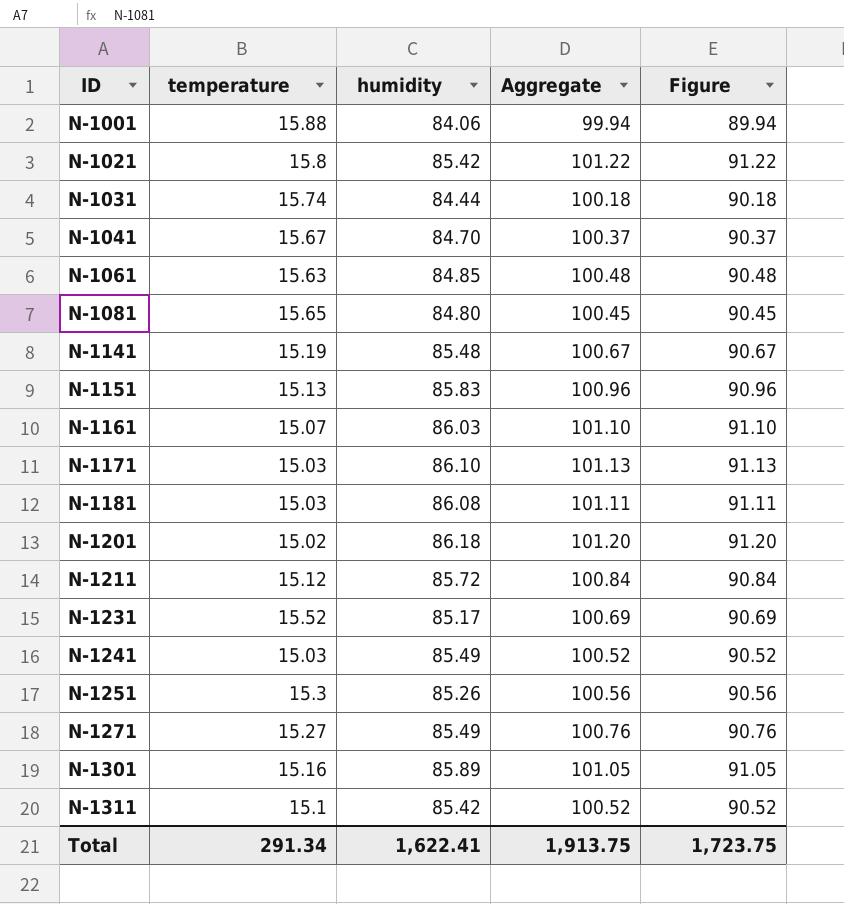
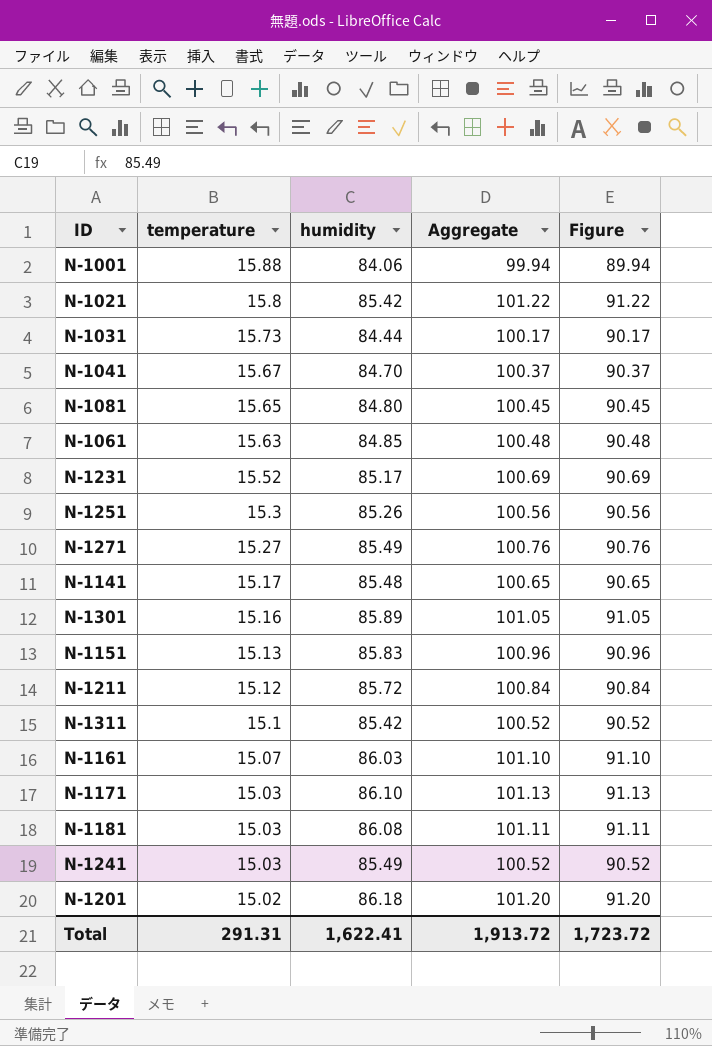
row order: ID ascending -> temperature descending
N-1031 | temperature: 15.74 -> 15.73
N-1031 | Aggregate: 100.18 -> 100.17
N-1031 | Figure: 90.18 -> 90.17
N-1141 | temperature: 15.19 -> 15.17
N-1141 | Aggregate: 100.67 -> 100.65
N-1141 | Figure: 90.67 -> 90.65
Total | temperature: 291.34 -> 291.31
Total | Aggregate: 1,913.75 -> 1,913.72
Total | Figure: 1,723.75 -> 1,723.72

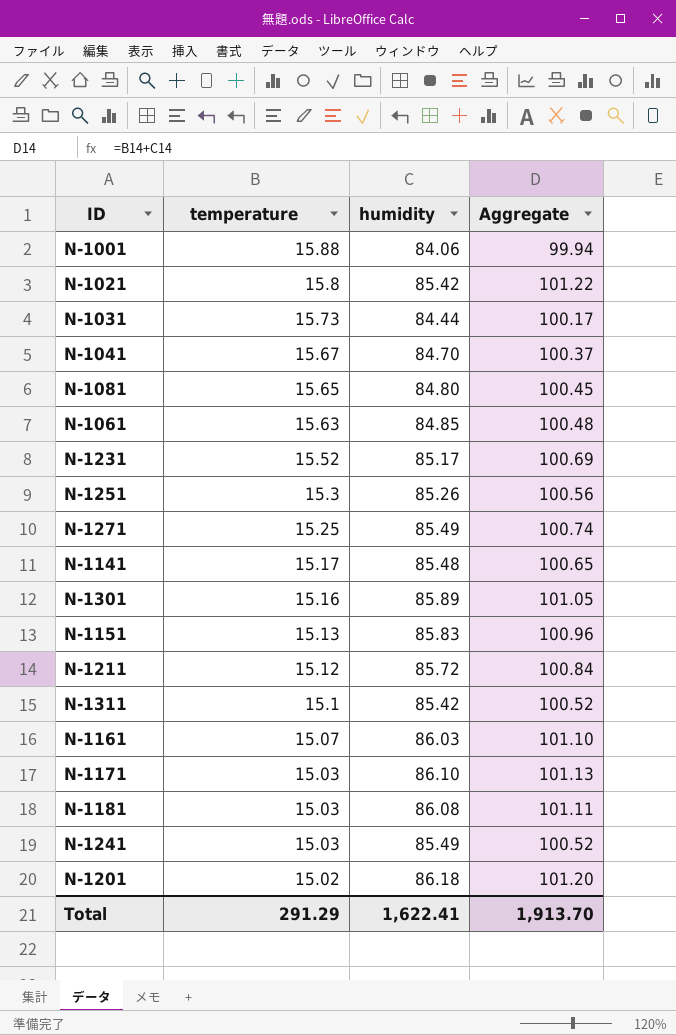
column Figure | formula: [Aggregate] - 10 -> none
N-1271 | temperature: 15.27 -> 15.25
N-1271 | Aggregate: 100.76 -> 100.74
Total | temperature: 291.31 -> 291.29
Total | Aggregate: 1,913.72 -> 1,913.70

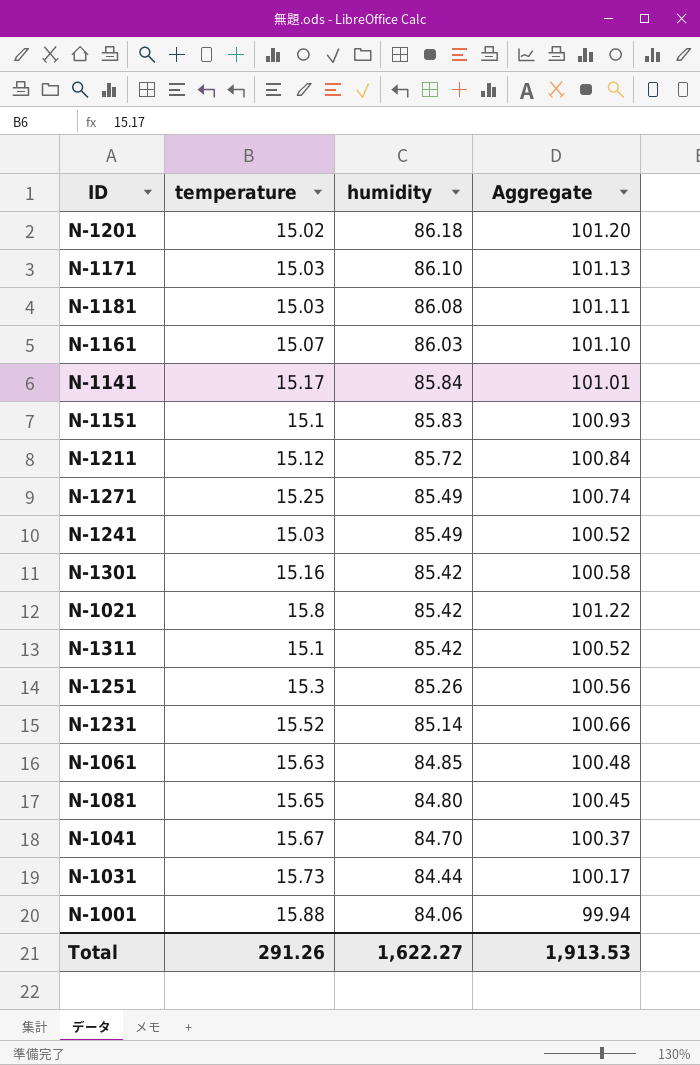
row order: temperature descending -> humidity descending
N-1141 | humidity: 85.48 -> 85.84
N-1141 | Aggregate: 100.65 -> 101.01
N-1151 | temperature: 15.13 -> 15.1
N-1151 | Aggregate: 100.96 -> 100.93
N-1301 | humidity: 85.89 -> 85.42
N-1301 | Aggregate: 101.05 -> 100.58
N-1231 | humidity: 85.17 -> 85.14
N-1231 | Aggregate: 100.69 -> 100.66
Total | temperature: 291.29 -> 291.26
Total | humidity: 1,622.41 -> 1,622.27
Total | Aggregate: 1,913.70 -> 1,913.53

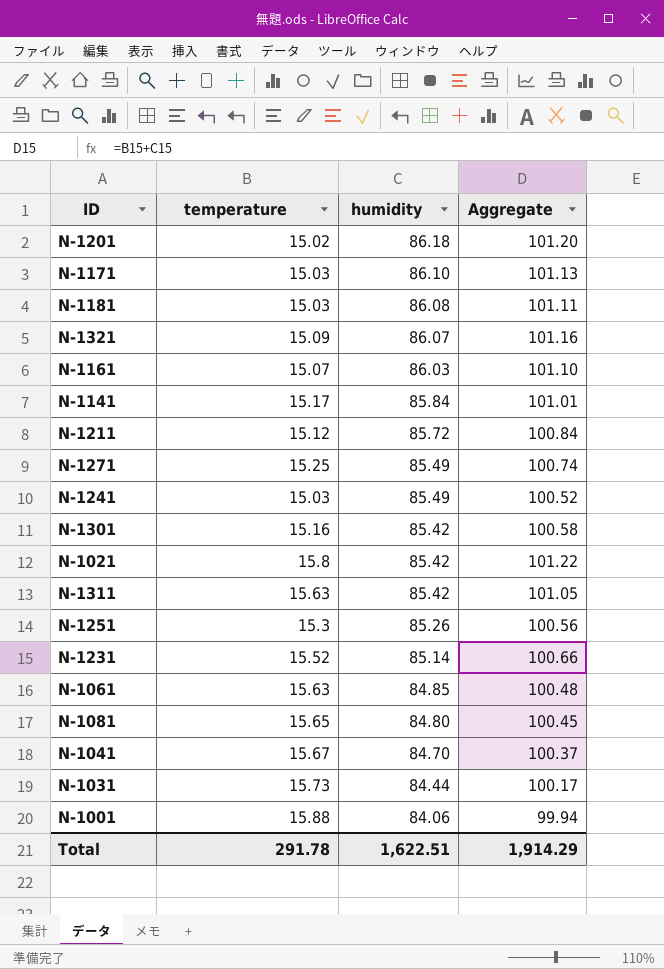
row N-1151: 15.1 | 85.83 | 100.93 -> none
row N-1321: none -> 15.09 | 86.07 | 101.16
N-1311 | temperature: 15.1 -> 15.63
N-1311 | Aggregate: 100.52 -> 101.05
Total | temperature: 291.26 -> 291.78
Total | humidity: 1,622.27 -> 1,622.51
Total | Aggregate: 1,913.53 -> 1,914.29

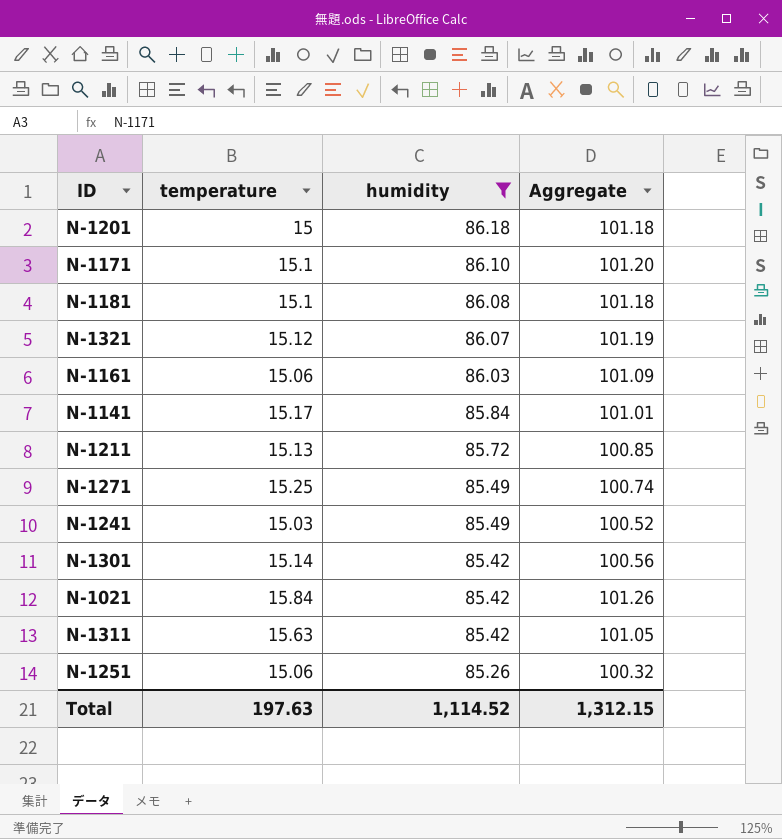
filter: none -> humidity >= 85.26
N-1201 | temperature: 15.02 -> 15
N-1201 | Aggregate: 101.20 -> 101.18
N-1171 | temperature: 15.03 -> 15.1
N-1171 | Aggregate: 101.13 -> 101.20
N-1181 | temperature: 15.03 -> 15.1
N-1181 | Aggregate: 101.11 -> 101.18
N-1321 | temperature: 15.09 -> 15.12
N-1321 | Aggregate: 101.16 -> 101.19
N-1161 | temperature: 15.07 -> 15.06
N-1161 | Aggregate: 101.10 -> 101.09
N-1211 | temperature: 15.12 -> 15.13
N-1211 | Aggregate: 100.84 -> 100.85
N-1301 | temperature: 15.16 -> 15.14
N-1301 | Aggregate: 100.58 -> 100.56
N-1021 | temperature: 15.8 -> 15.84
N-1021 | Aggregate: 101.22 -> 101.26
N-1251 | temperature: 15.3 -> 15.06
N-1251 | Aggregate: 100.56 -> 100.32
Total | temperature: 291.78 -> 197.63
Total | humidity: 1,622.51 -> 1,114.52
Total | Aggregate: 1,914.29 -> 1,312.15

